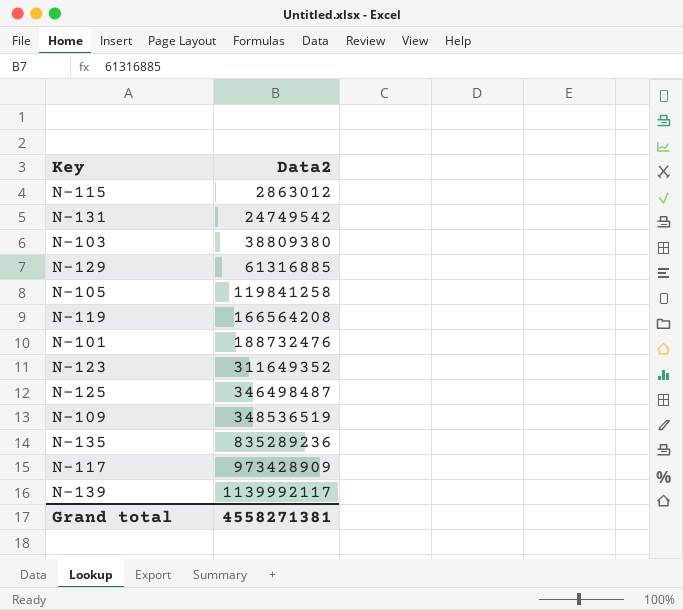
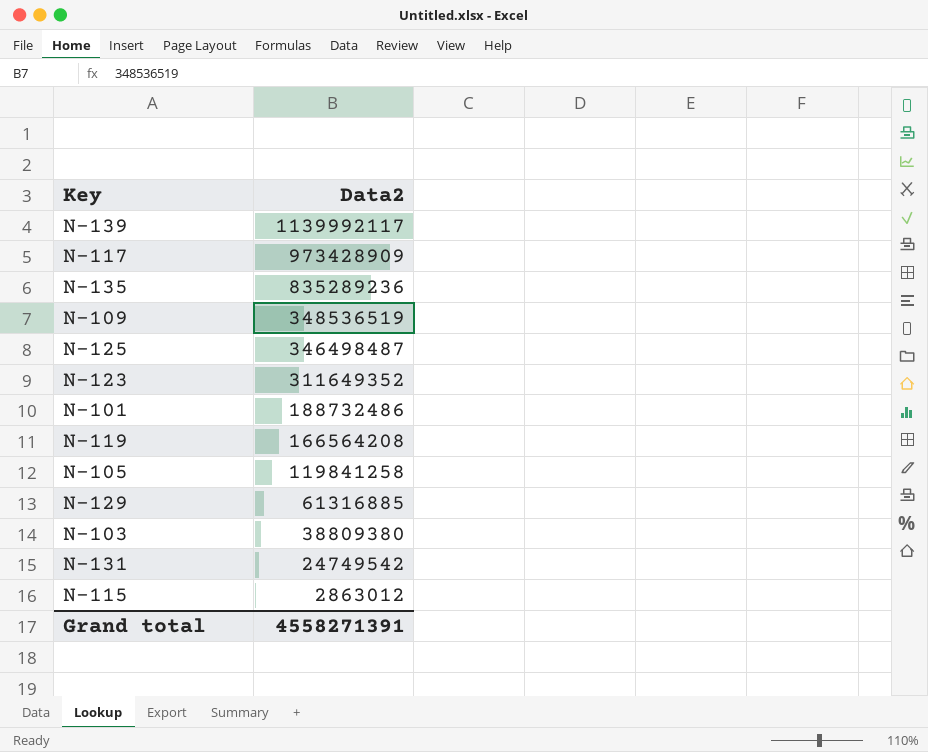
row order: Data2 ascending -> Data2 descending
N-101 | Data2: 188732476 -> 188732486
Grand total | Data2: 4558271381 -> 4558271391

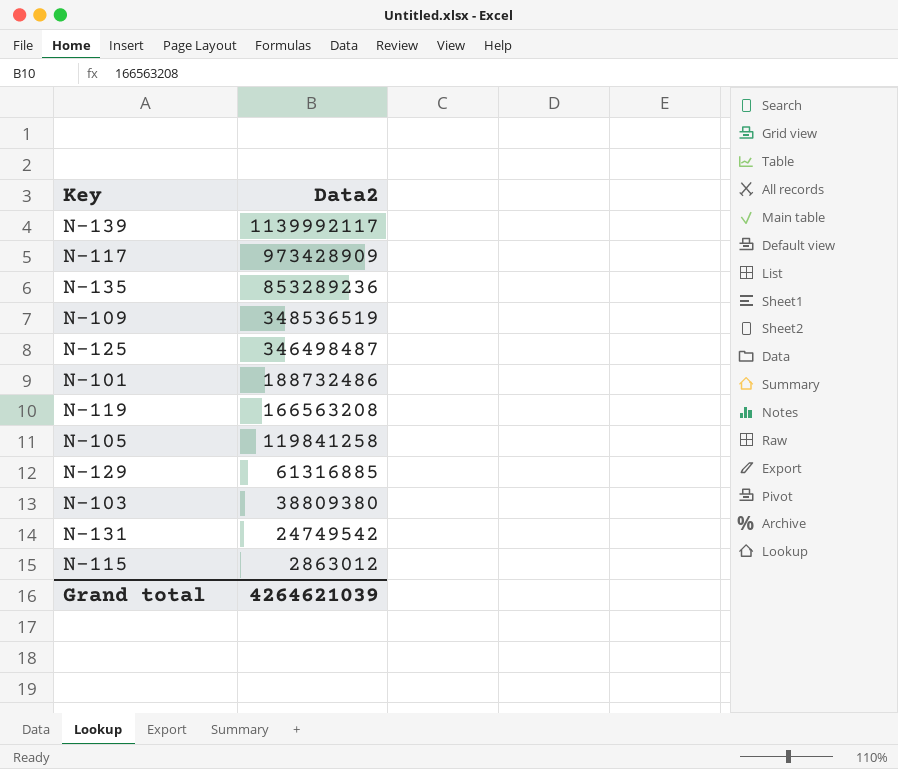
row N-123: 311649352 -> none
N-135 | Data2: 835289236 -> 853289236
N-119 | Data2: 166564208 -> 166563208
Grand total | Data2: 4558271391 -> 4264621039

